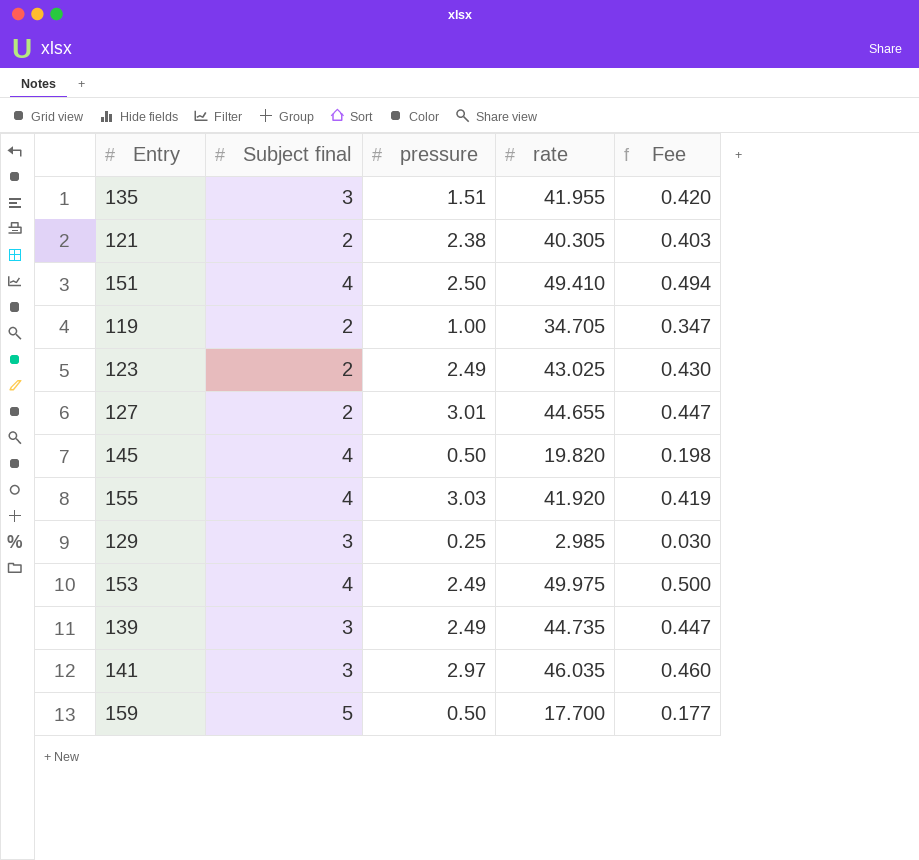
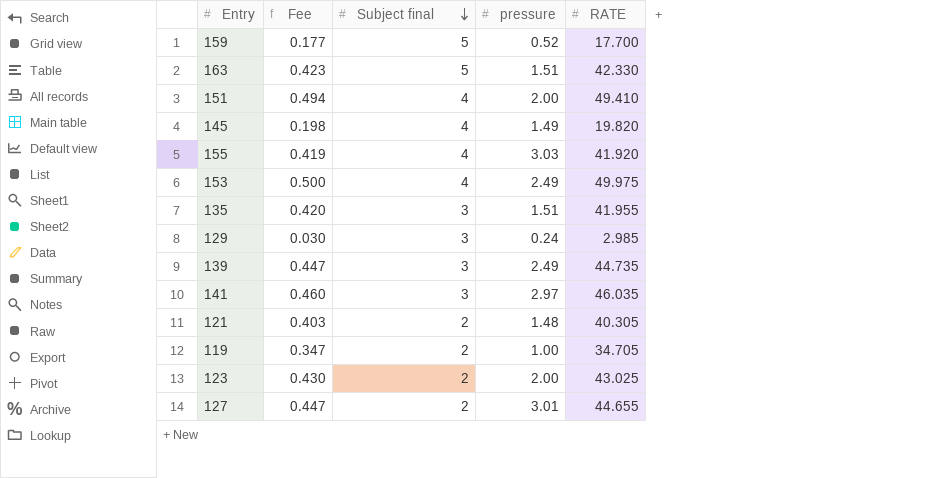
row order: none -> Subject final descending
column Fee | position: 5 -> 2
column name: rate -> RATE
159 | pressure: 0.50 -> 0.52
row 163: none -> 0.423 | 5 | 1.51 | 42.330
151 | pressure: 2.50 -> 2.00
145 | pressure: 0.50 -> 1.49
129 | pressure: 0.25 -> 0.24
121 | pressure: 2.38 -> 1.48
123 | pressure: 2.49 -> 2.00

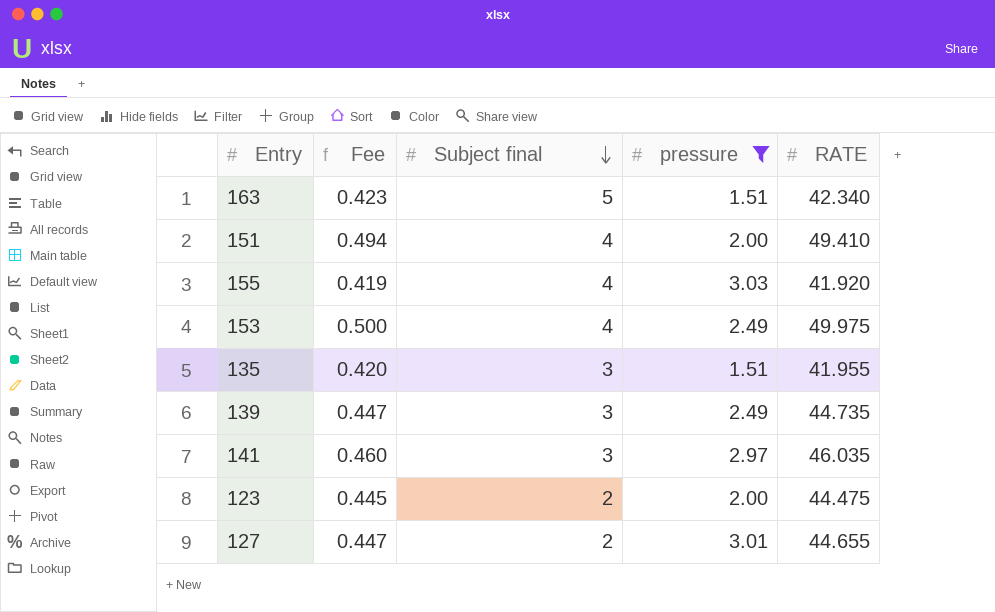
filter: none -> pressure >= 1.51
163 | RATE: 42.330 -> 42.340
123 | Fee: 0.430 -> 0.445
123 | RATE: 43.025 -> 44.475

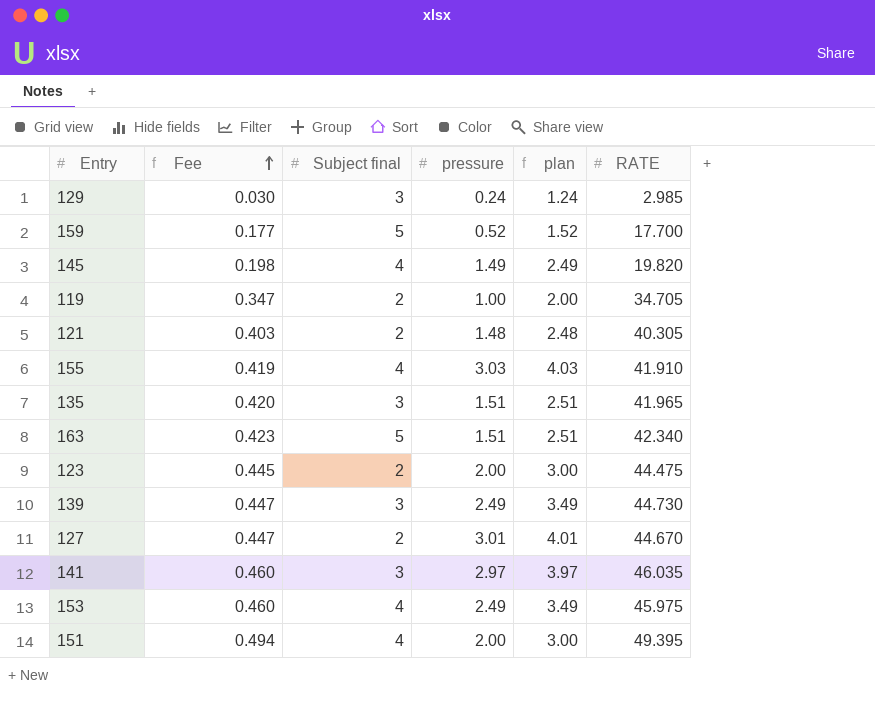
filter: pressure >= 1.51 -> none
row order: Subject final descending -> Fee ascending
column plan | formula: none -> [pressure] + 1
155 | RATE: 41.920 -> 41.910
135 | RATE: 41.955 -> 41.965
139 | RATE: 44.735 -> 44.730
127 | RATE: 44.655 -> 44.670
153 | Fee: 0.500 -> 0.460
153 | RATE: 49.975 -> 45.975
151 | RATE: 49.410 -> 49.395

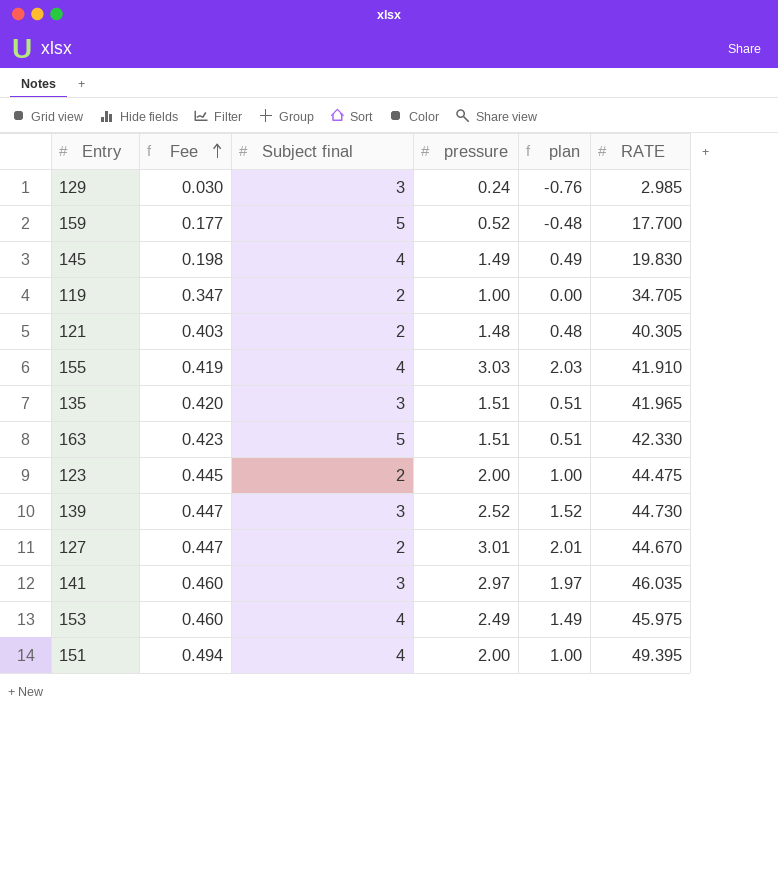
column plan | formula: [pressure] + 1 -> [pressure] - 1
145 | RATE: 19.820 -> 19.830
163 | RATE: 42.340 -> 42.330
139 | pressure: 2.49 -> 2.52

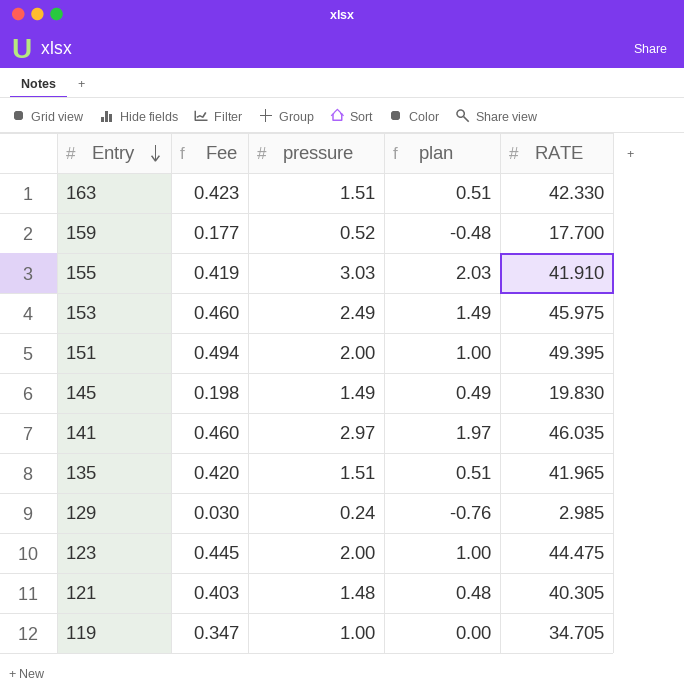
row order: Fee ascending -> Entry descending
column Subject final | position: 3 -> none
row 139: 0.447 | 3 | 2.52 | 1.52 | 44.730 -> none
row 127: 0.447 | 2 | 3.01 | 2.01 | 44.670 -> none

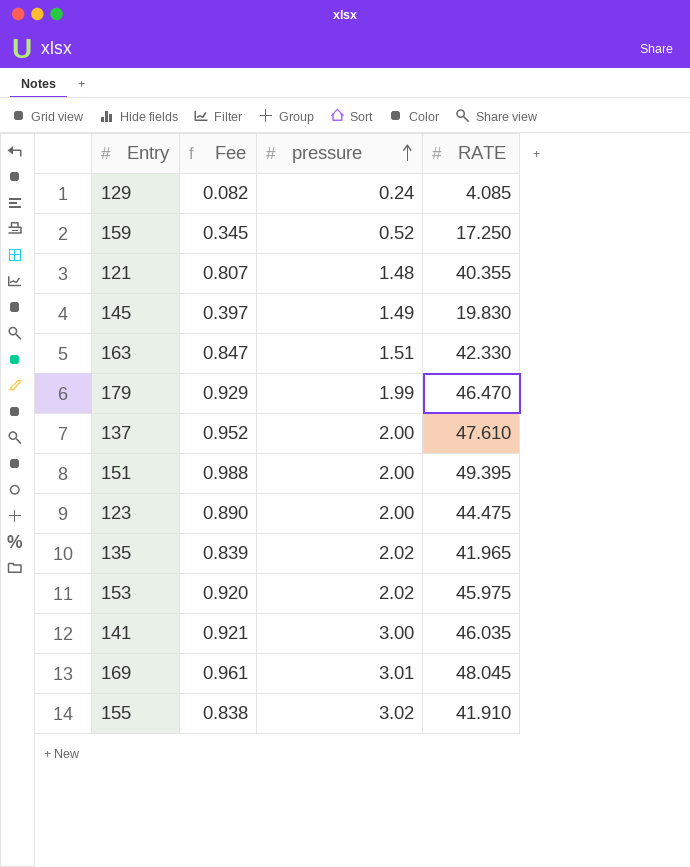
row order: Entry descending -> pressure ascending
column plan | formula: [pressure] - 1 -> none
column Fee | formula: [RATE] * 0.01 -> [RATE] * 0.02
row 119: 0.347 | 1.00 | 0.00 | 34.705 -> none
129 | RATE: 2.985 -> 4.085
159 | RATE: 17.700 -> 17.250
121 | RATE: 40.305 -> 40.355
row 179: none -> 0.929 | 1.99 | 46.470
row 137: none -> 0.952 | 2.00 | 47.610
135 | pressure: 1.51 -> 2.02
153 | pressure: 2.49 -> 2.02
141 | pressure: 2.97 -> 3.00
row 169: none -> 0.961 | 3.01 | 48.045
155 | pressure: 3.03 -> 3.02

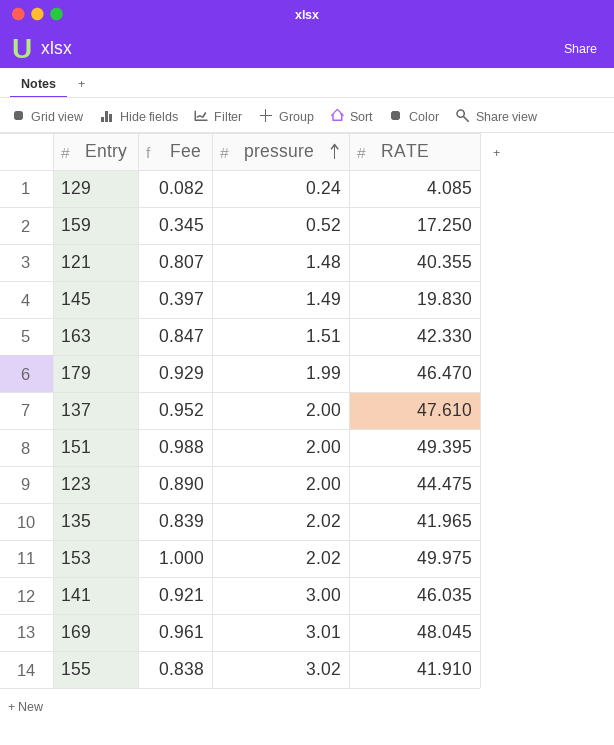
153 | Fee: 0.920 -> 1.000
153 | RATE: 45.975 -> 49.975

